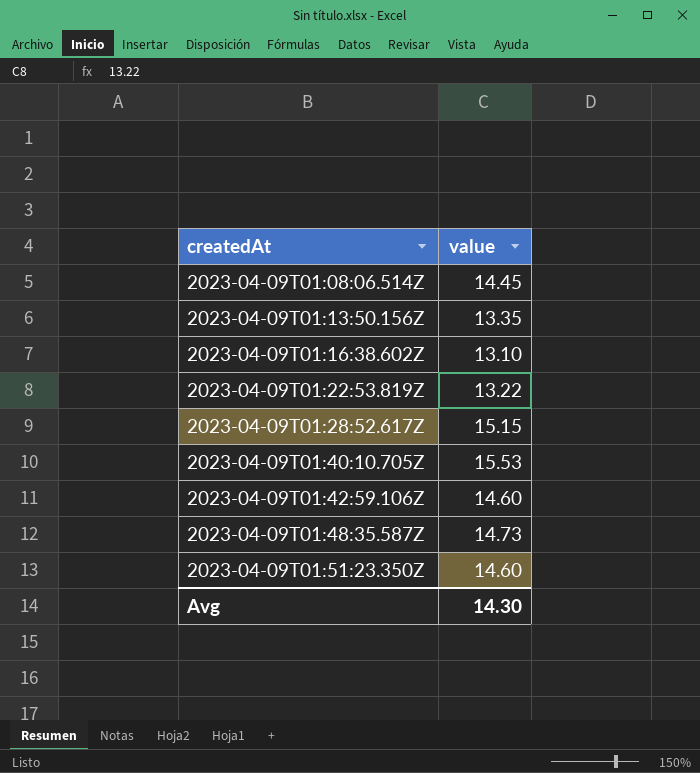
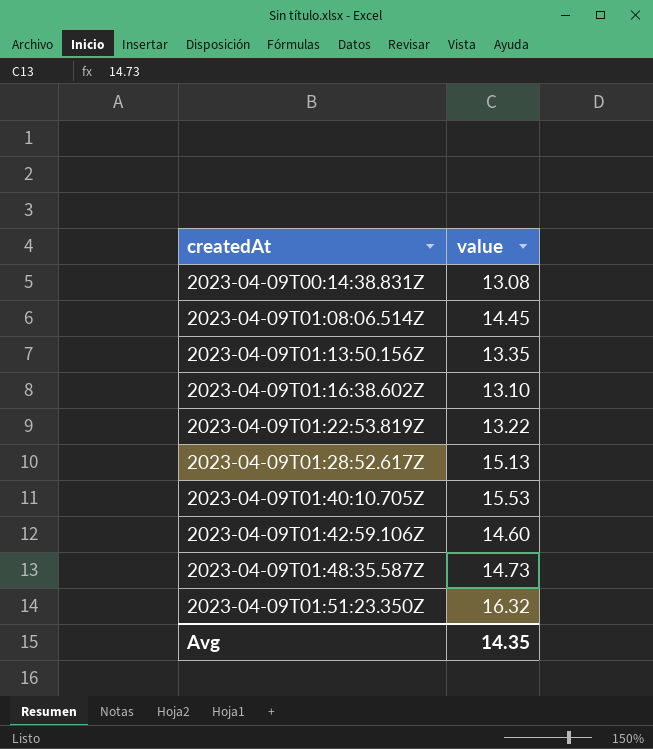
row 2023-04-09T00:14:38.831Z: none -> 13.08
2023-04-09T01:28:52.617Z | value: 15.15 -> 15.13
2023-04-09T01:51:23.350Z | value: 14.60 -> 16.32
Avg | value: 14.30 -> 14.35

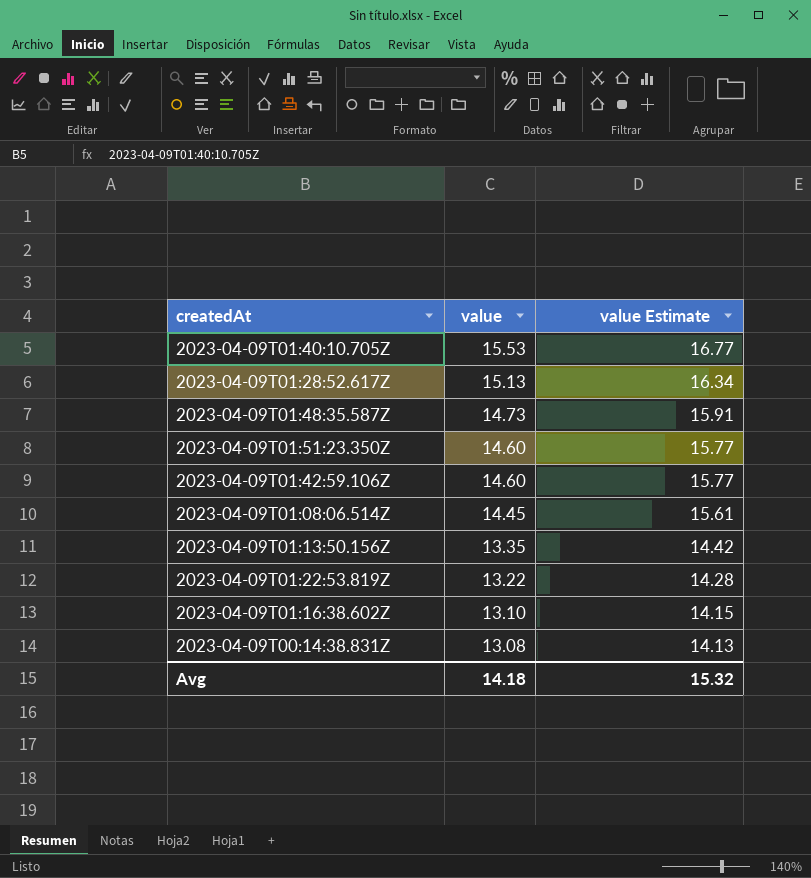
row order: createdAt ascending -> value descending
column value Estimate | formula: none -> [value] * 1.08
2023-04-09T01:51:23.350Z | value: 16.32 -> 14.60
Avg | value: 14.35 -> 14.18

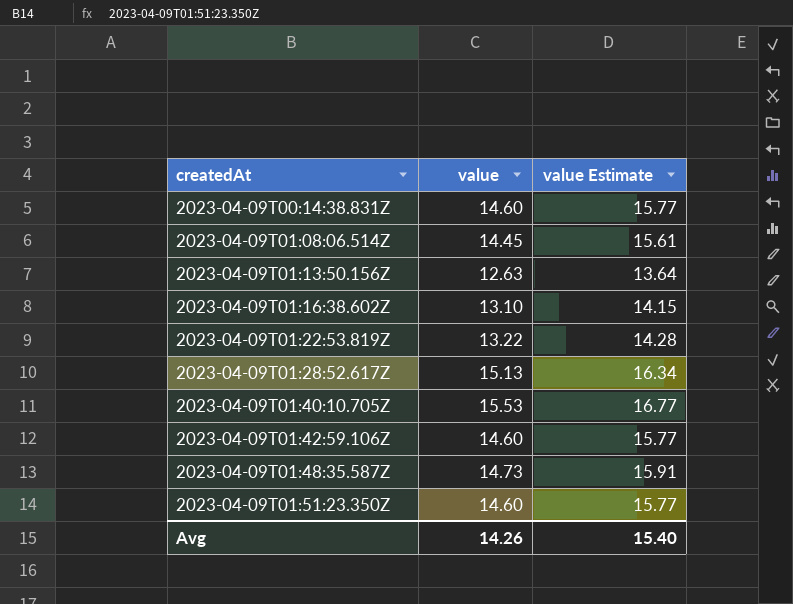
row order: value descending -> createdAt ascending
2023-04-09T00:14:38.831Z | value: 13.08 -> 14.60
2023-04-09T00:14:38.831Z | value Estimate: 14.13 -> 15.77
2023-04-09T01:13:50.156Z | value: 13.35 -> 12.63
2023-04-09T01:13:50.156Z | value Estimate: 14.42 -> 13.64
Avg | value: 14.18 -> 14.26
Avg | value Estimate: 15.32 -> 15.40

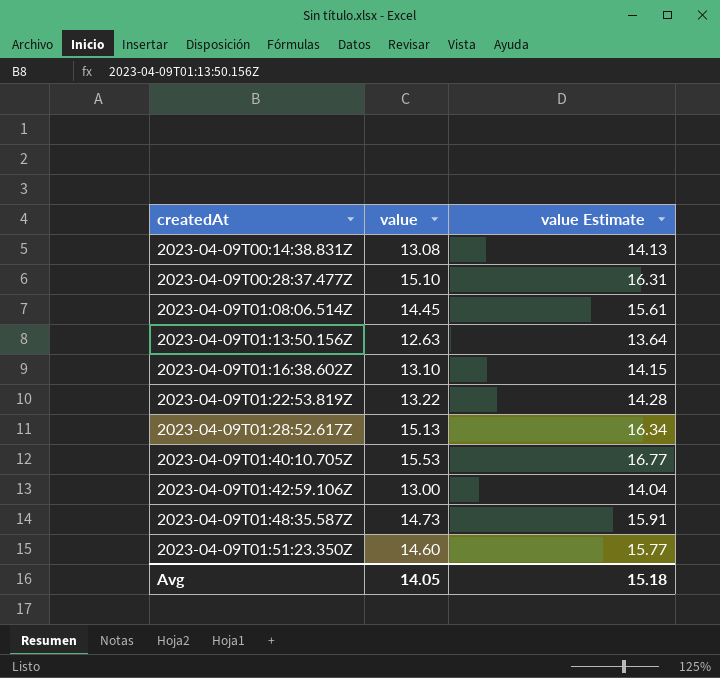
2023-04-09T00:14:38.831Z | value: 14.60 -> 13.08
2023-04-09T00:14:38.831Z | value Estimate: 15.77 -> 14.13
row 2023-04-09T00:28:37.477Z: none -> 15.10 | 16.31
2023-04-09T01:42:59.106Z | value: 14.60 -> 13.00
2023-04-09T01:42:59.106Z | value Estimate: 15.77 -> 14.04
Avg | value: 14.26 -> 14.05
Avg | value Estimate: 15.40 -> 15.18

